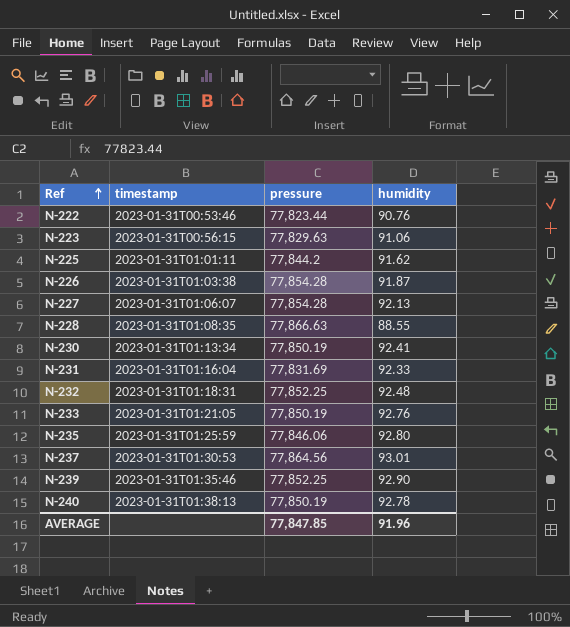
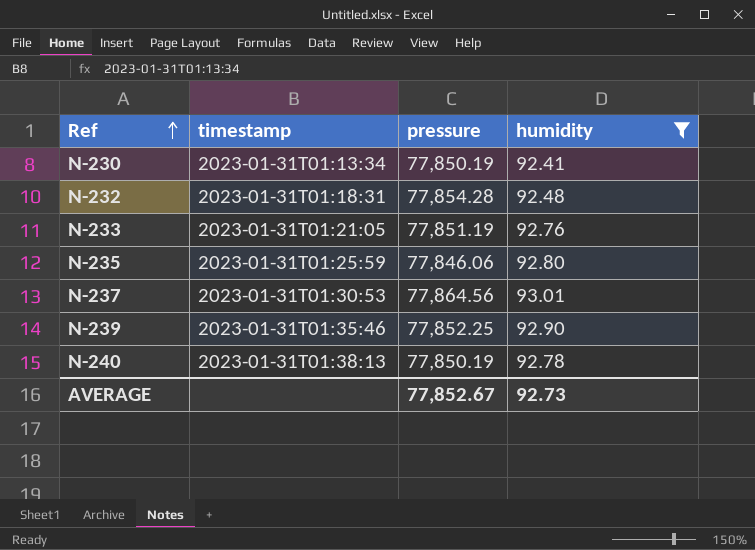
filter: none -> humidity >= 92.41
N-232 | pressure: 77,852.25 -> 77,854.28
N-233 | pressure: 77,850.19 -> 77,851.19
AVERAGE | pressure: 77,847.85 -> 77,852.67
AVERAGE | humidity: 91.96 -> 92.73

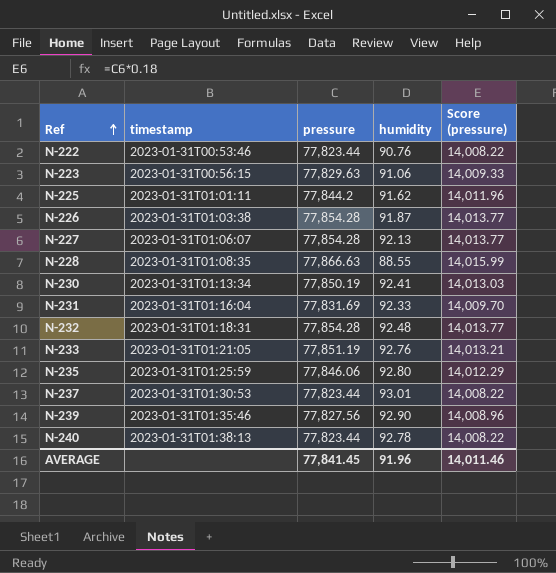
filter: humidity >= 92.41 -> none
column Score (pressure) | formula: none -> [pressure] * 0.18
N-237 | pressure: 77,864.56 -> 77,823.44
N-239 | pressure: 77,852.25 -> 77,827.56
N-240 | pressure: 77,850.19 -> 77,823.44
AVERAGE | pressure: 77,852.67 -> 77,841.45
AVERAGE | humidity: 92.73 -> 91.96

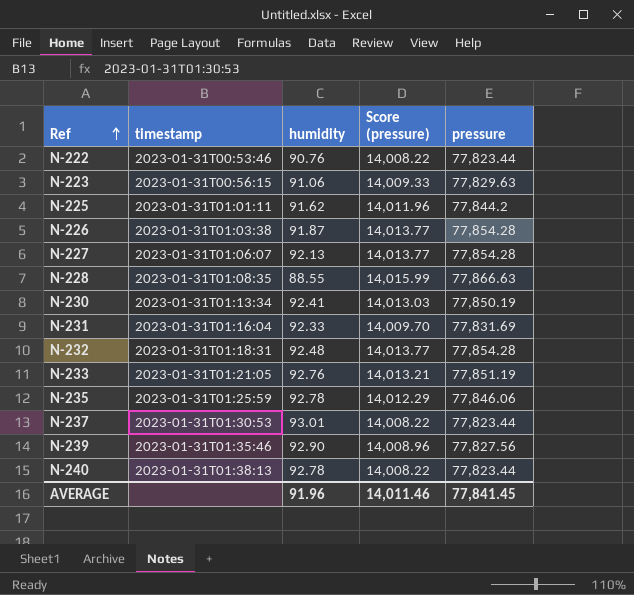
column pressure | position: 3 -> 5
N-235 | humidity: 92.80 -> 92.78

